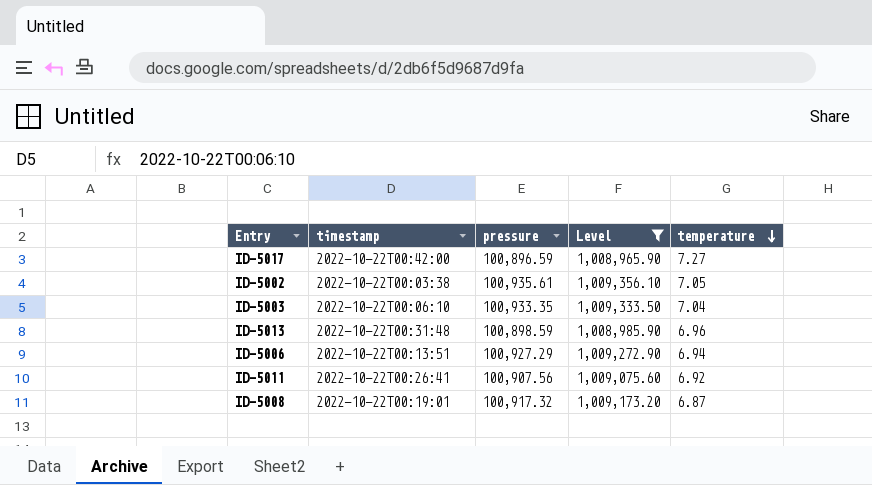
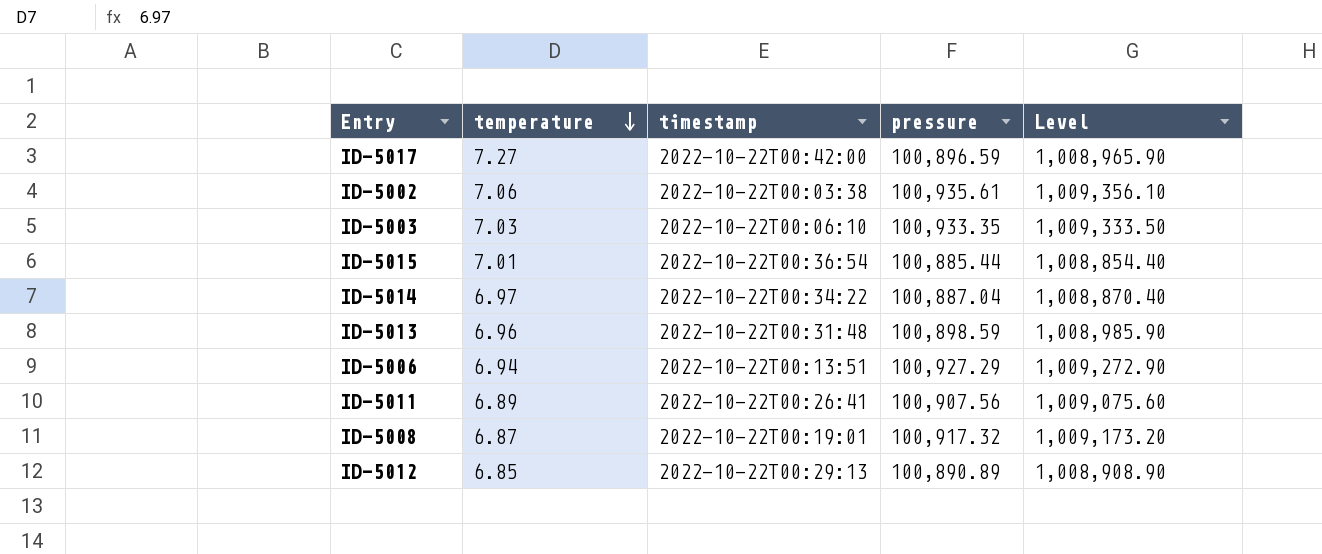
filter: Level >= 1,008,965.90 -> none
column temperature | position: 5 -> 2
ID-5002 | temperature: 7.05 -> 7.06
ID-5003 | temperature: 7.04 -> 7.03
ID-5011 | temperature: 6.92 -> 6.89

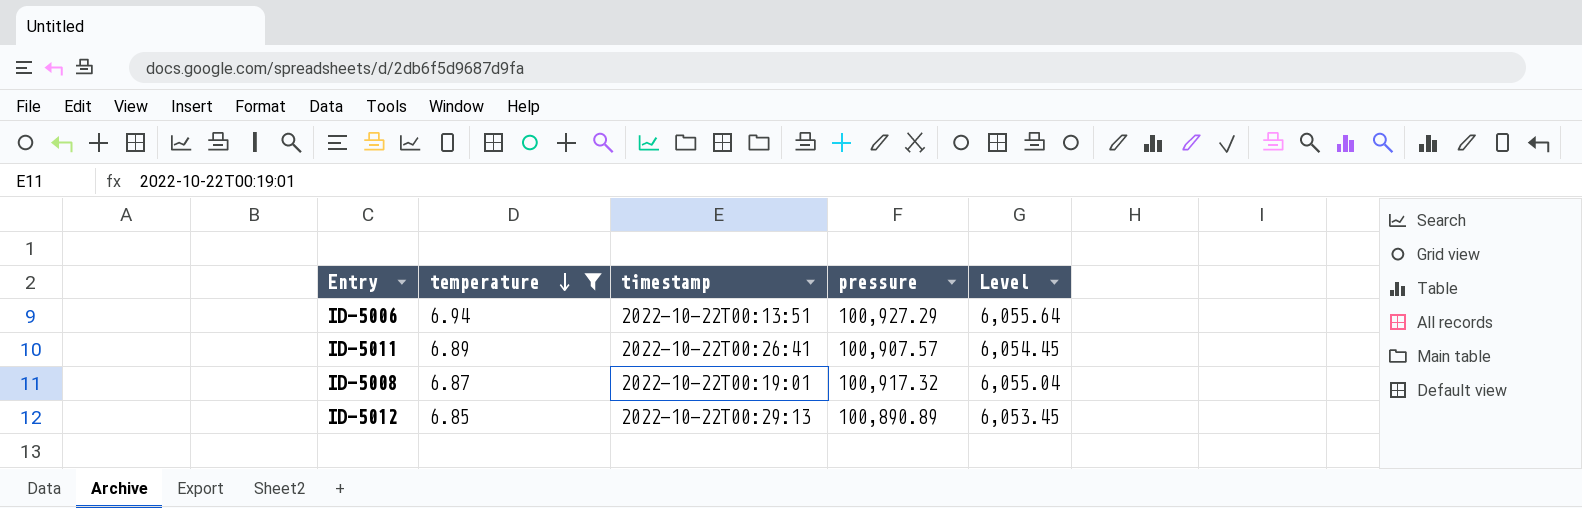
filter: none -> temperature <= 6.94
column Level | formula: [pressure] * 10 -> [pressure] * 0.06
ID-5011 | pressure: 100,907.56 -> 100,907.57

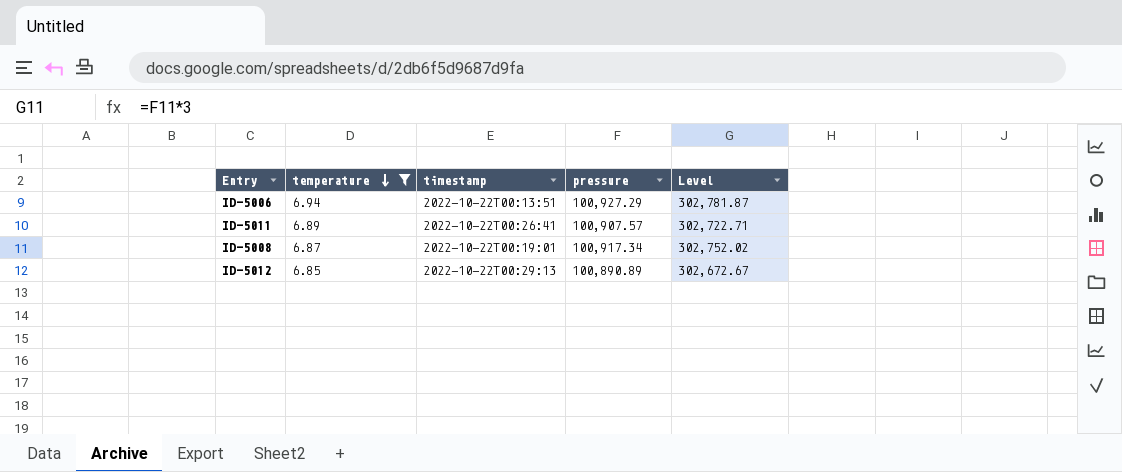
column Level | formula: [pressure] * 0.06 -> [pressure] * 3
ID-5008 | pressure: 100,917.32 -> 100,917.34

